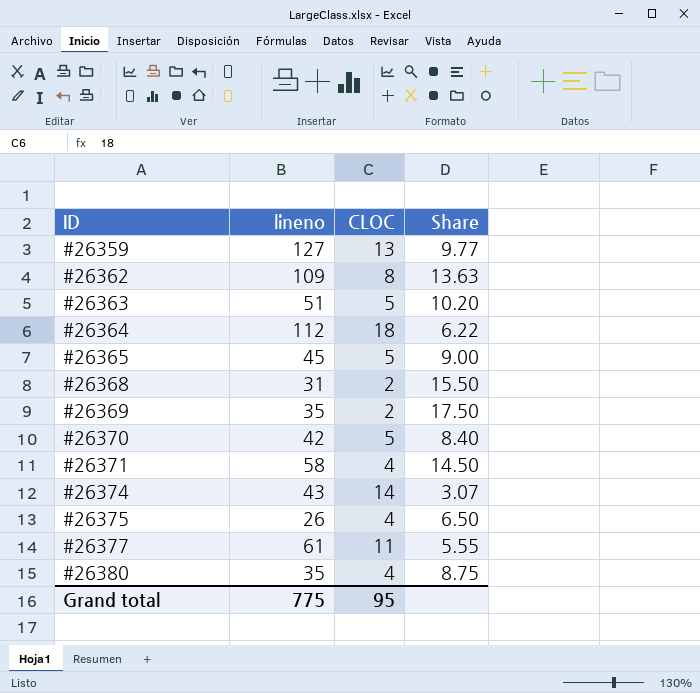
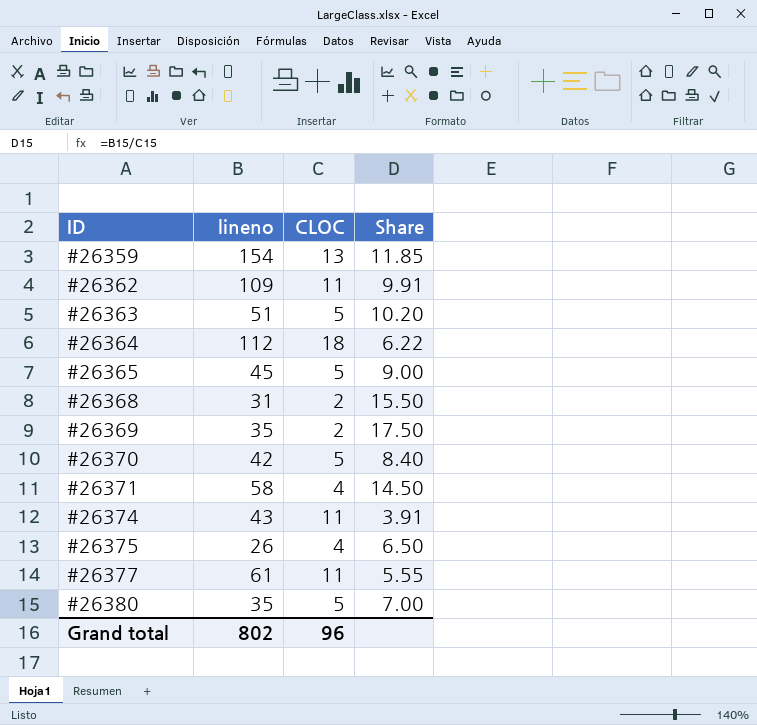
#26359 | lineno: 127 -> 154
#26359 | Share: 9.77 -> 11.85
#26362 | CLOC: 8 -> 11
#26362 | Share: 13.63 -> 9.91
#26374 | CLOC: 14 -> 11
#26374 | Share: 3.07 -> 3.91
#26380 | CLOC: 4 -> 5
#26380 | Share: 8.75 -> 7.00
Grand total | lineno: 775 -> 802
Grand total | CLOC: 95 -> 96

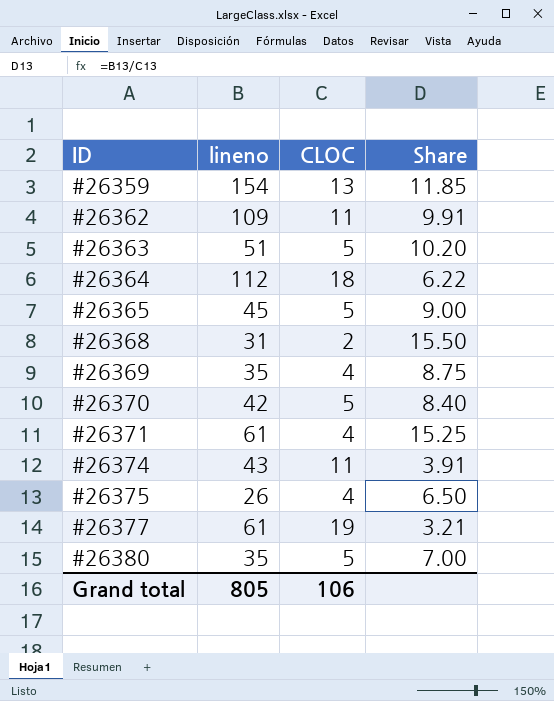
#26369 | CLOC: 2 -> 4
#26369 | Share: 17.50 -> 8.75
#26371 | lineno: 58 -> 61
#26371 | Share: 14.50 -> 15.25
#26377 | CLOC: 11 -> 19
#26377 | Share: 5.55 -> 3.21
Grand total | lineno: 802 -> 805
Grand total | CLOC: 96 -> 106

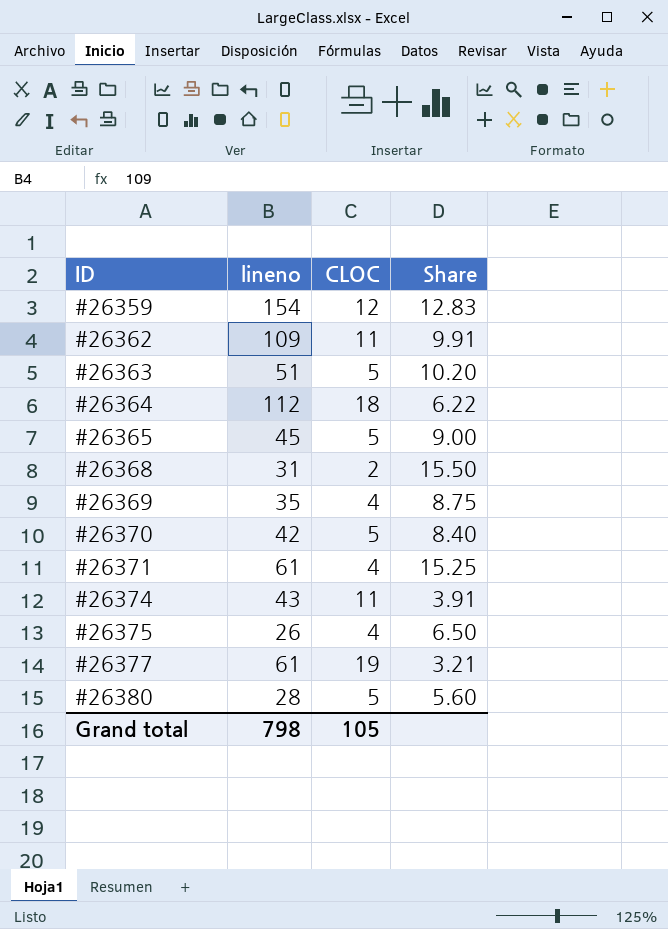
#26359 | CLOC: 13 -> 12
#26359 | Share: 11.85 -> 12.83
#26380 | lineno: 35 -> 28
#26380 | Share: 7.00 -> 5.60
Grand total | lineno: 805 -> 798
Grand total | CLOC: 106 -> 105

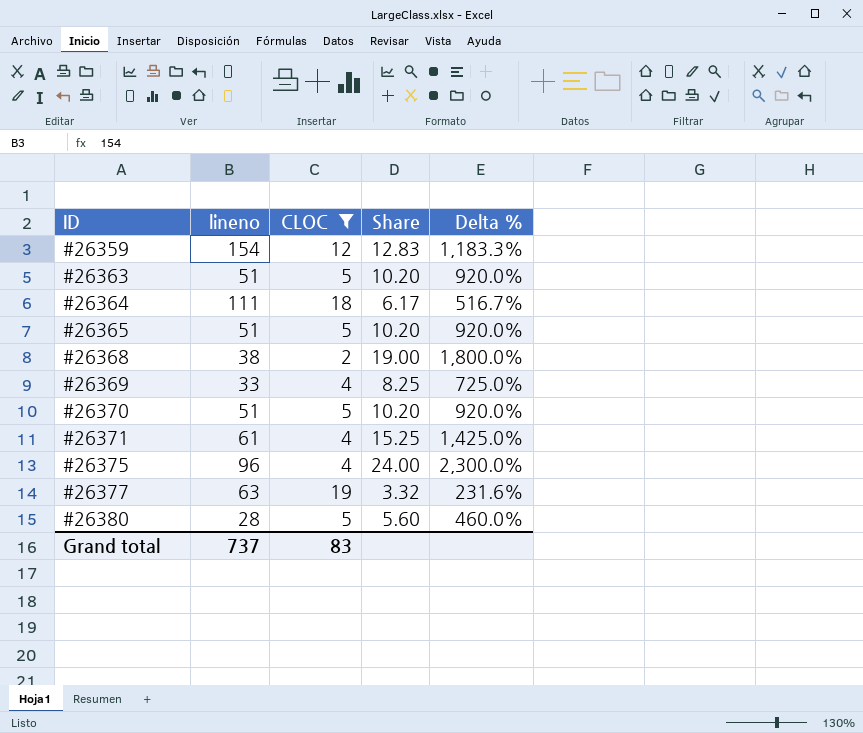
filter: none -> CLOC != 11
column Delta % | formula: none -> ([lineno] - [CLOC]) / [CLOC]
#26364 | lineno: 112 -> 111
#26364 | Share: 6.22 -> 6.17
#26365 | lineno: 45 -> 51
#26365 | Share: 9.00 -> 10.20
#26368 | lineno: 31 -> 38
#26368 | Share: 15.50 -> 19.00
#26369 | lineno: 35 -> 33
#26369 | Share: 8.75 -> 8.25
#26370 | lineno: 42 -> 51
#26370 | Share: 8.40 -> 10.20
#26375 | lineno: 26 -> 96
#26375 | Share: 6.50 -> 24.00
#26377 | lineno: 61 -> 63
#26377 | Share: 3.21 -> 3.32
Grand total | lineno: 798 -> 737
Grand total | CLOC: 105 -> 83

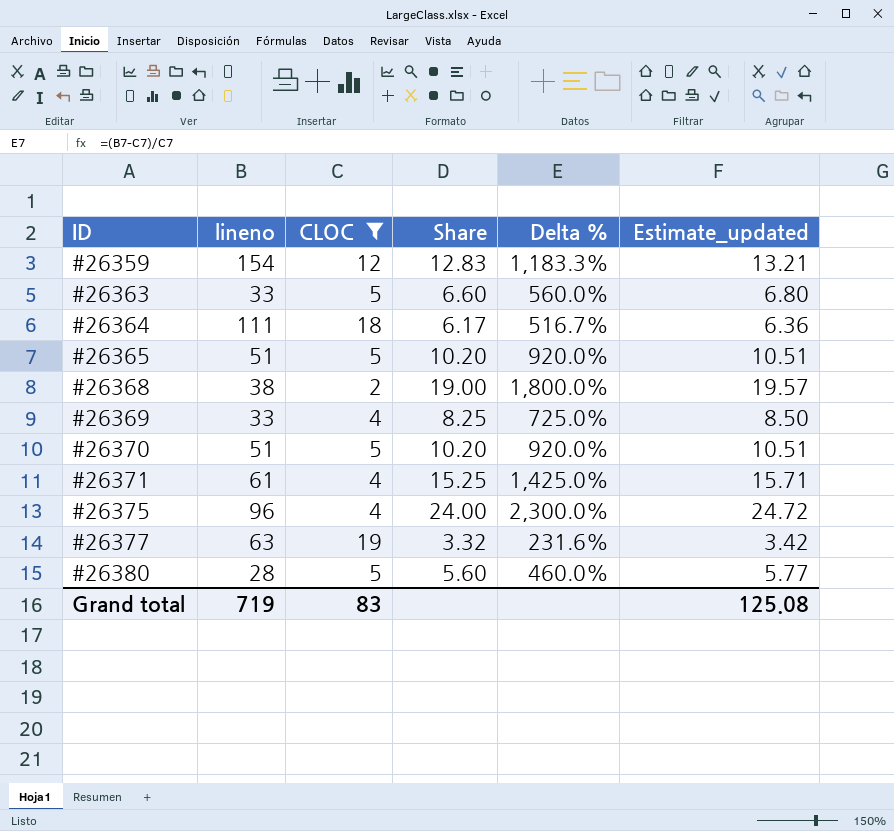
column Estimate_updated | formula: none -> [Share] * 1.03
#26363 | lineno: 51 -> 33
#26363 | Share: 10.20 -> 6.60
#26363 | Delta %: 920.0% -> 560.0%
Grand total | lineno: 737 -> 719

